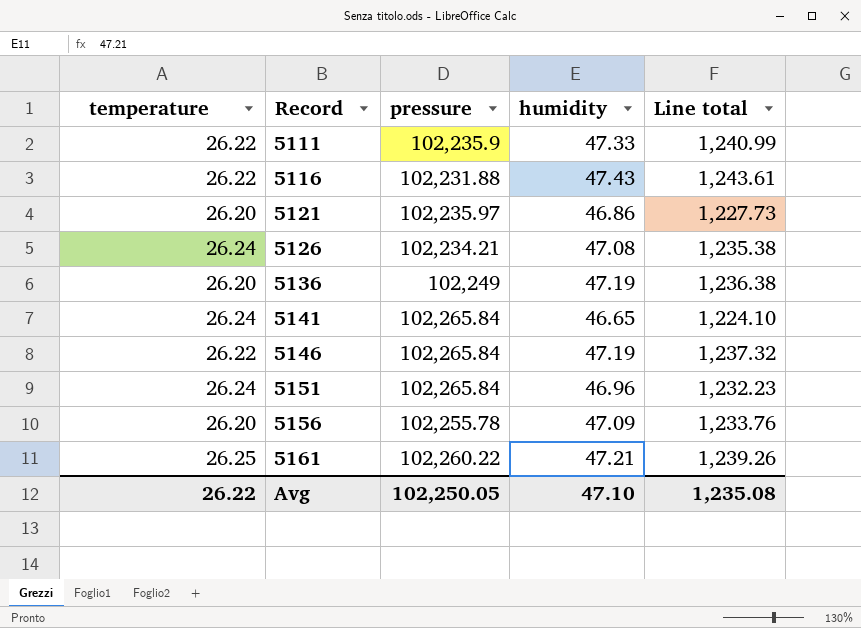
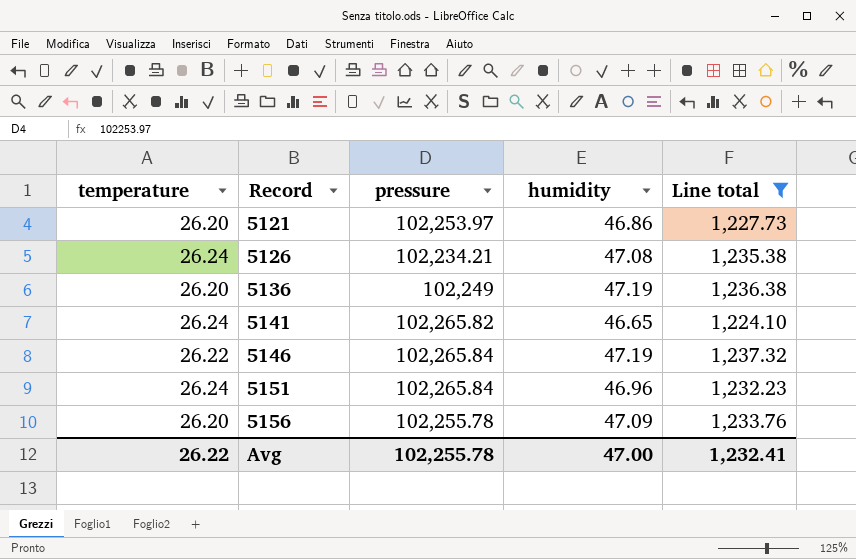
filter: none -> Line total <= 1,237.32
5121 | pressure: 102,235.97 -> 102,253.97
5141 | pressure: 102,265.84 -> 102,265.82
Avg | pressure: 102,250.05 -> 102,255.78
Avg | humidity: 47.10 -> 47.00
Avg | Line total: 1,235.08 -> 1,232.41

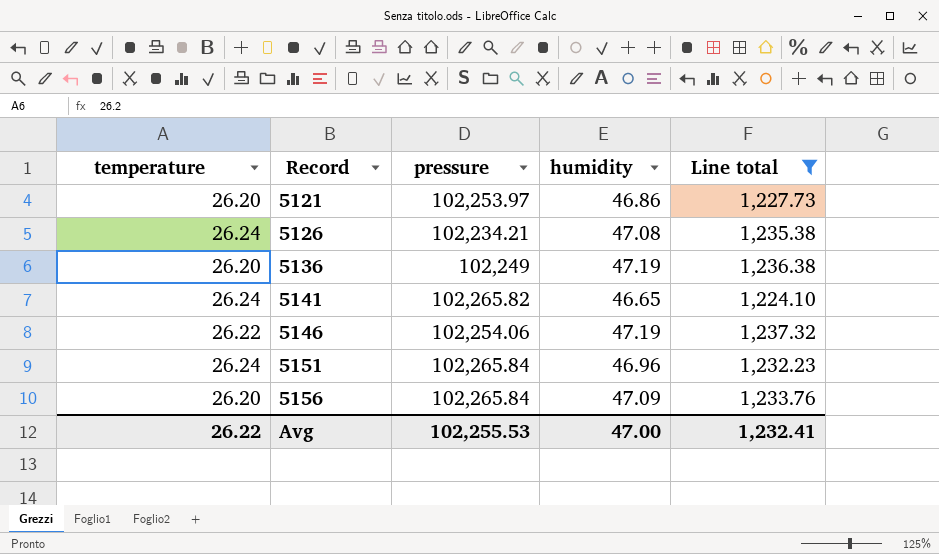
5146 | pressure: 102,265.84 -> 102,254.06
5156 | pressure: 102,255.78 -> 102,265.84
Avg | pressure: 102,255.78 -> 102,255.53

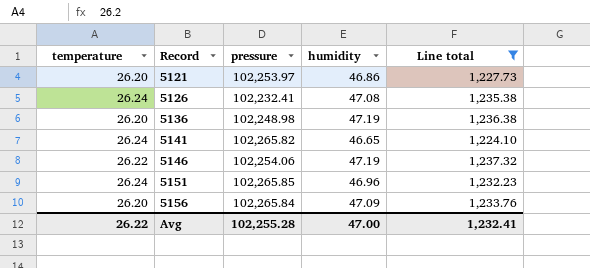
5126 | pressure: 102,234.21 -> 102,232.41
5136 | pressure: 102,249 -> 102,248.98
5151 | pressure: 102,265.84 -> 102,265.85
Avg | pressure: 102,255.53 -> 102,255.28

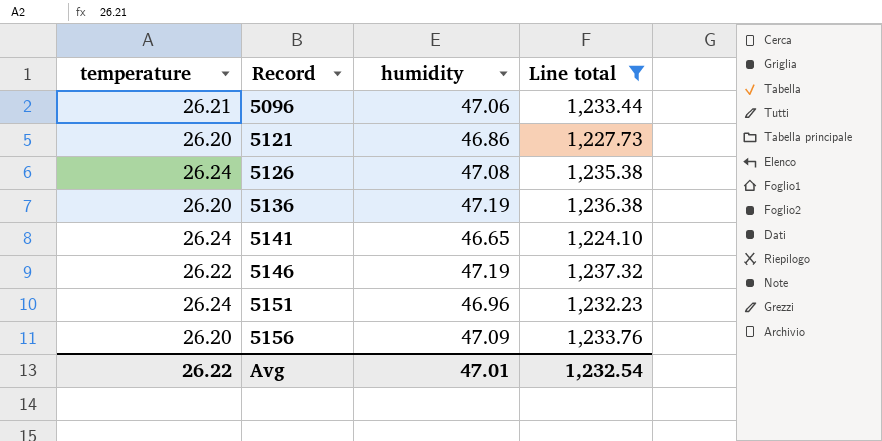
column pressure | position: 3 -> none
row 5096: none -> 26.21 | 47.06 | 1,233.44
Avg | humidity: 47.00 -> 47.01
Avg | Line total: 1,232.41 -> 1,232.54

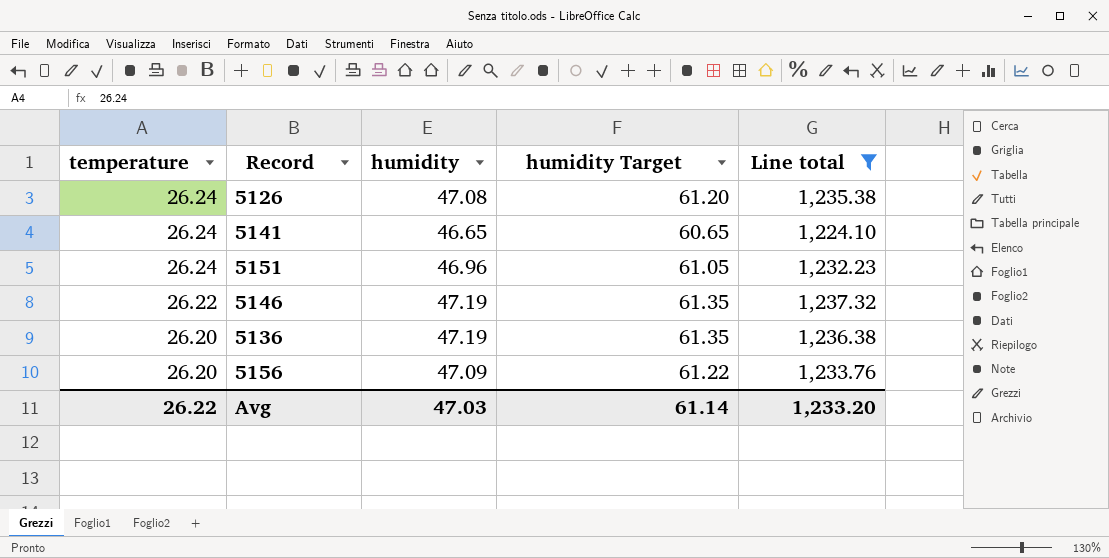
row order: Record ascending -> temperature descending
column humidity Target | formula: none -> [humidity] * 1.3
row 5096: 26.21 | 47.06 | 1,233.44 -> none
row 5121: 26.20 | 46.86 | 1,227.73 -> none
Avg | humidity: 47.01 -> 47.03
Avg | Line total: 1,232.54 -> 1,233.20

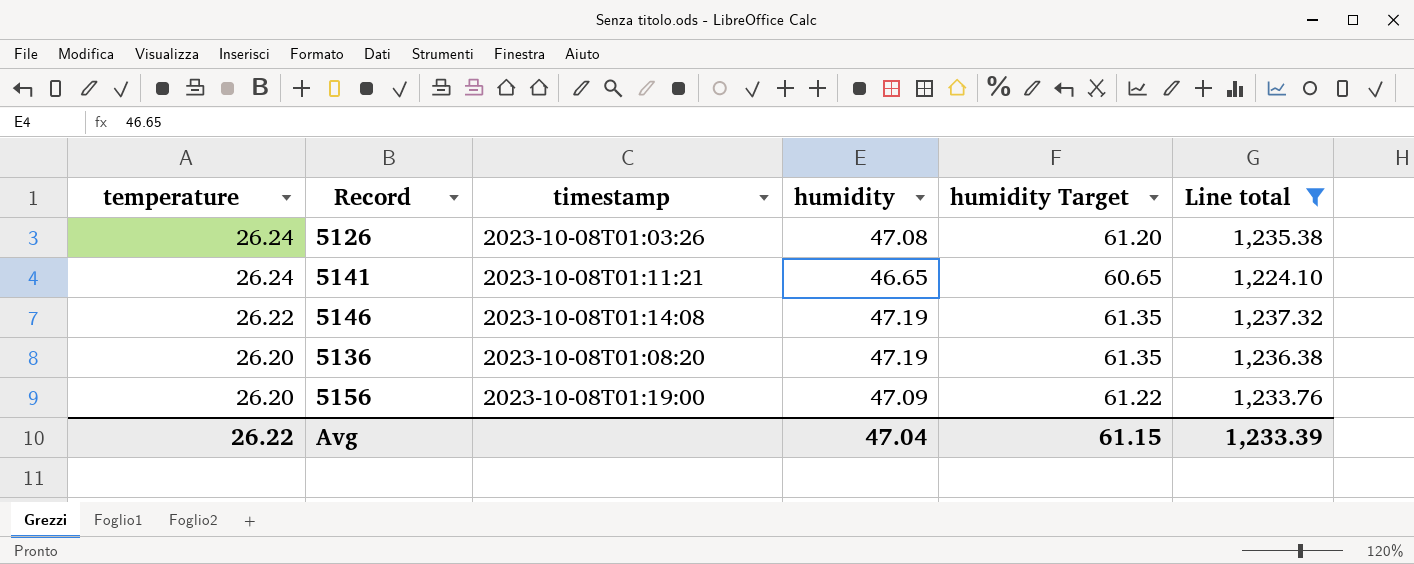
column timestamp | position: none -> 3
row 5151: 26.24 | 46.96 | 61.05 | 1,232.23 -> none
Avg | humidity: 47.03 -> 47.04
Avg | humidity Target: 61.14 -> 61.15
Avg | Line total: 1,233.20 -> 1,233.39

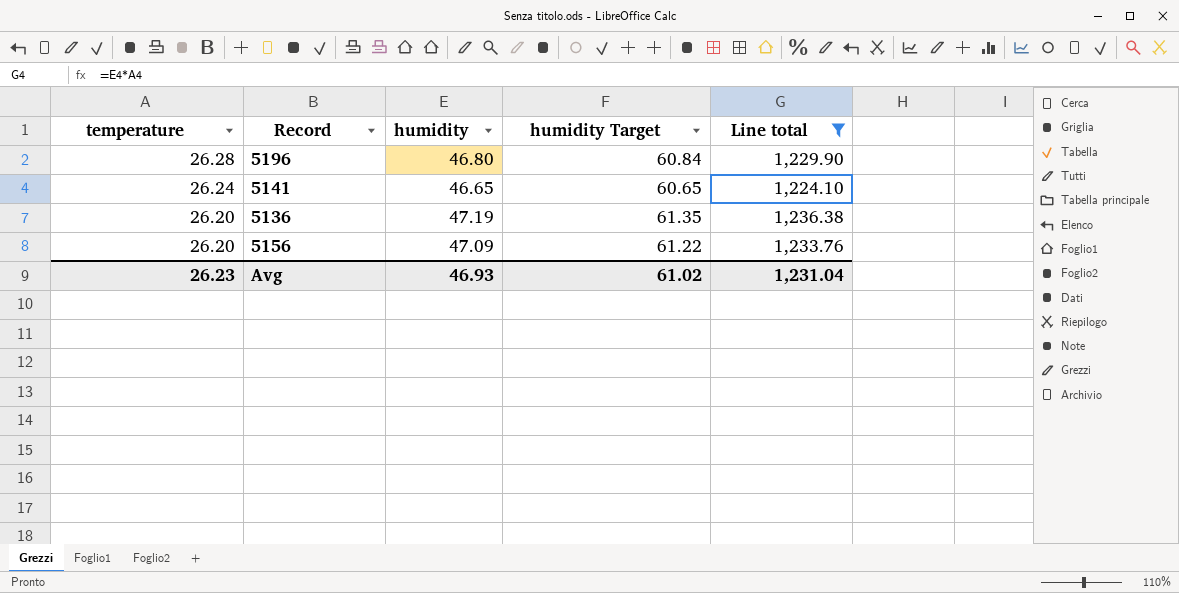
column timestamp | position: 3 -> none
row 5126: 26.24 | 2023-10-08T01:03:26 | 47.08 | 61.20 | 1,235.38 -> none
row 5146: 26.22 | 2023-10-08T01:14:08 | 47.19 | 61.35 | 1,237.32 -> none
row 5196: none -> 26.28 | 46.80 | 60.84 | 1,229.90
Avg | temperature: 26.22 -> 26.23
Avg | humidity: 47.04 -> 46.93
Avg | humidity Target: 61.15 -> 61.02
Avg | Line total: 1,233.39 -> 1,231.04

